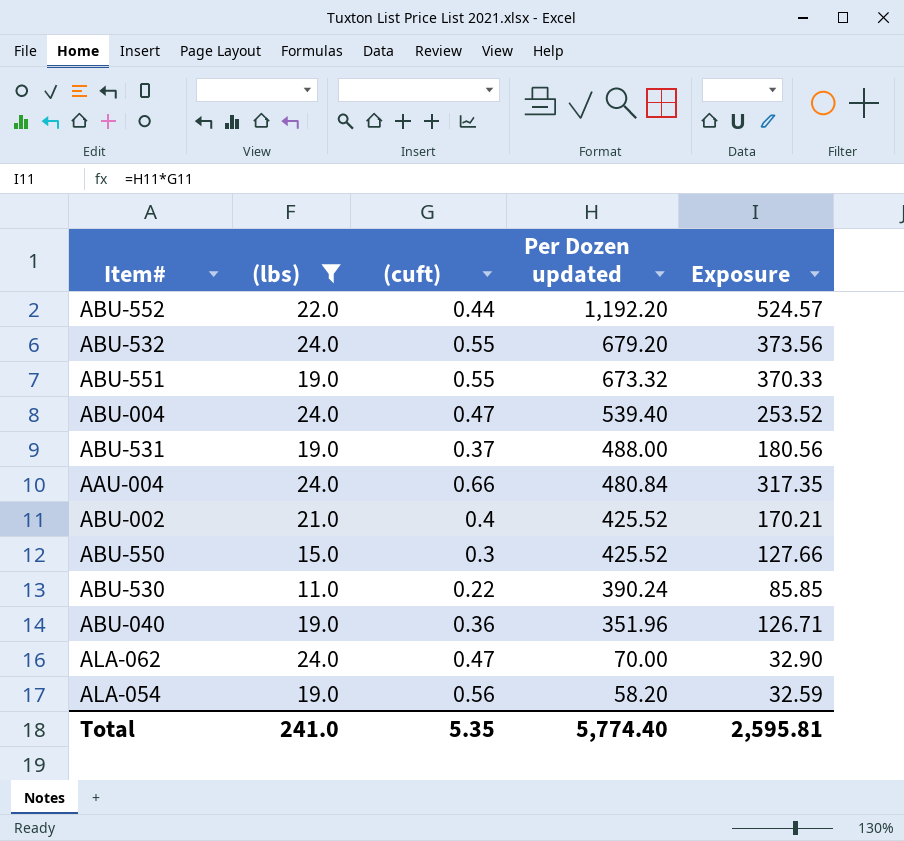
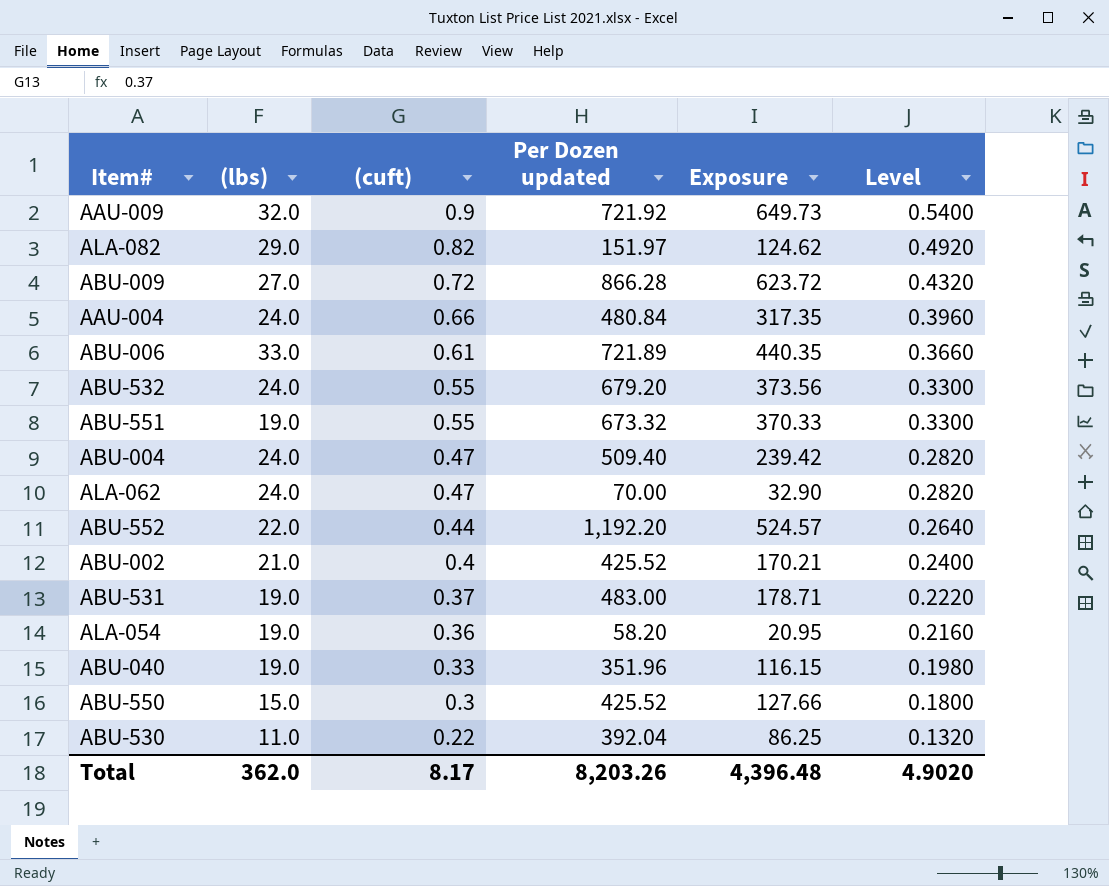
filter: (lbs) <= 24.0 -> none
row order: Per Dozen updated descending -> (cuft) descending
column Level | formula: none -> [(cuft)] * 0.6
ABU-004 | Per Dozen updated: 539.40 -> 509.40
ABU-004 | Exposure: 253.52 -> 239.42
ABU-531 | Per Dozen updated: 488.00 -> 483.00
ABU-531 | Exposure: 180.56 -> 178.71
ALA-054 | (cuft): 0.56 -> 0.36
ALA-054 | Exposure: 32.59 -> 20.95
ABU-040 | (cuft): 0.36 -> 0.33
ABU-040 | Exposure: 126.71 -> 116.15
ABU-530 | Per Dozen updated: 390.24 -> 392.04
ABU-530 | Exposure: 85.85 -> 86.25
Total | (lbs): 241.0 -> 362.0
Total | (cuft): 5.35 -> 8.17
Total | Per Dozen updated: 5,774.40 -> 8,203.26
Total | Exposure: 2,595.81 -> 4,396.48

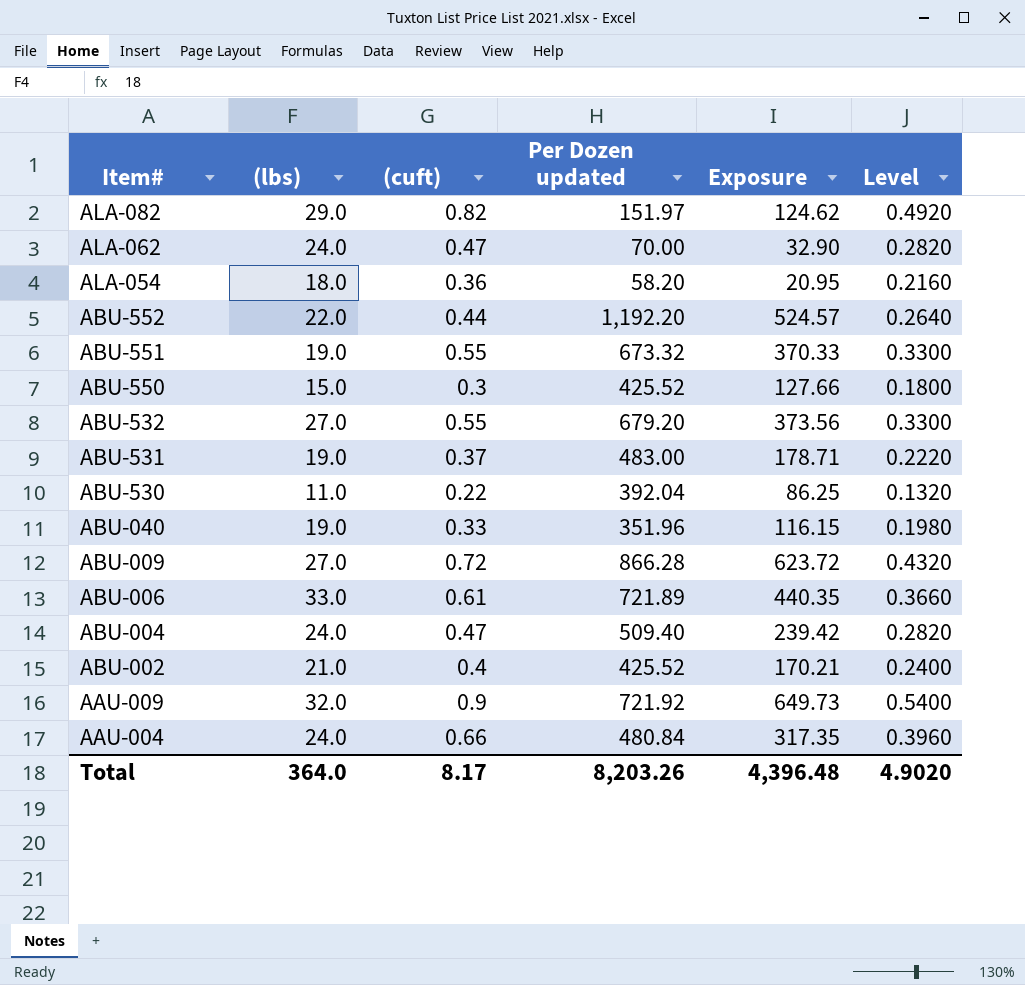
row order: (cuft) descending -> Item# descending
ALA-054 | (lbs): 19.0 -> 18.0
ABU-532 | (lbs): 24.0 -> 27.0
Total | (lbs): 362.0 -> 364.0

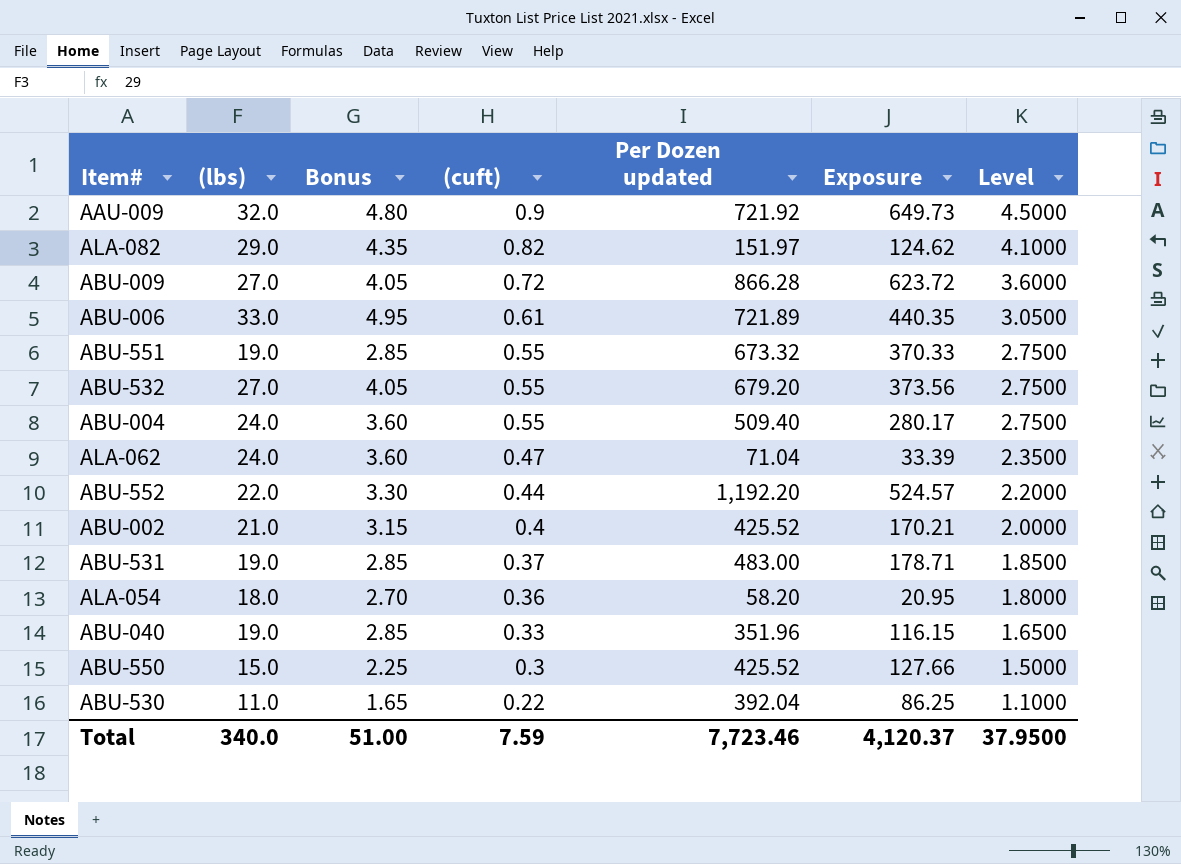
row order: Item# descending -> (cuft) descending
column Bonus | formula: none -> [(lbs)] * 0.15
column Level | formula: [(cuft)] * 0.6 -> [(cuft)] * 5
row AAU-004: 24.0 | 0.66 | 480.84 | 317.35 | 0.3960 -> none
ABU-004 | (cuft): 0.47 -> 0.55
ABU-004 | Exposure: 239.42 -> 280.17
ALA-062 | Per Dozen updated: 70.00 -> 71.04
ALA-062 | Exposure: 32.90 -> 33.39
Total | (lbs): 364.0 -> 340.0
Total | (cuft): 8.17 -> 7.59
Total | Per Dozen updated: 8,203.26 -> 7,723.46
Total | Exposure: 4,396.48 -> 4,120.37
Total | Level: 4.9020 -> 37.9500

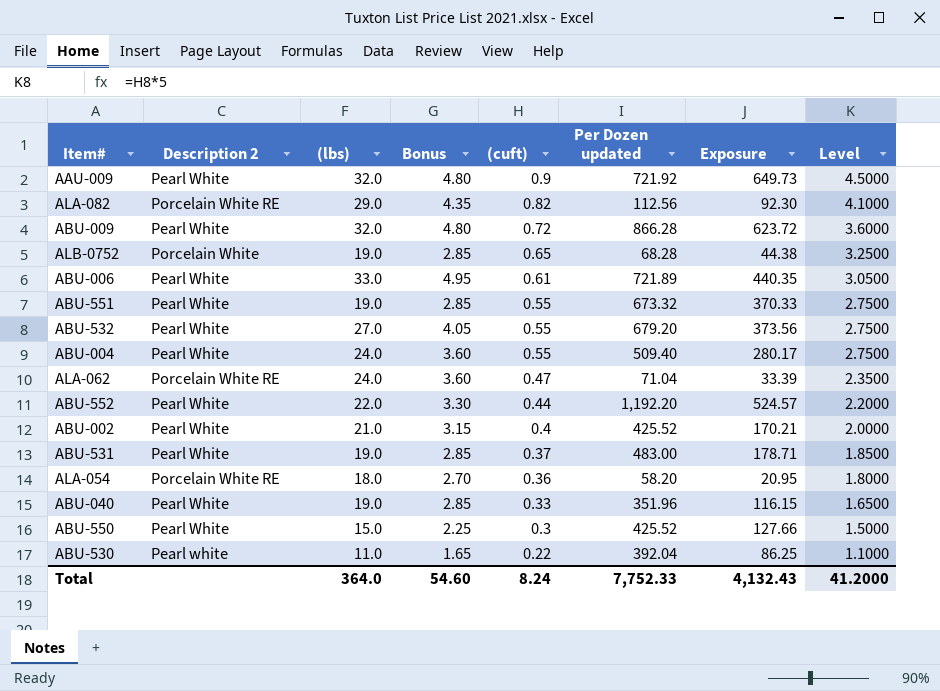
column Description 2 | position: none -> 2
ALA-082 | Per Dozen updated: 151.97 -> 112.56
ALA-082 | Exposure: 124.62 -> 92.30
ABU-009 | (lbs): 27.0 -> 32.0
ABU-009 | Bonus: 4.05 -> 4.80
row ALB-0752: none -> Porcelain White | 19.0 | 2.85 | 0.65 | 68.28 | 44.38 | 3.2500
Total | (lbs): 340.0 -> 364.0
Total | Bonus: 51.00 -> 54.60
Total | (cuft): 7.59 -> 8.24
Total | Per Dozen updated: 7,723.46 -> 7,752.33
Total | Exposure: 4,120.37 -> 4,132.43
Total | Level: 37.9500 -> 41.2000

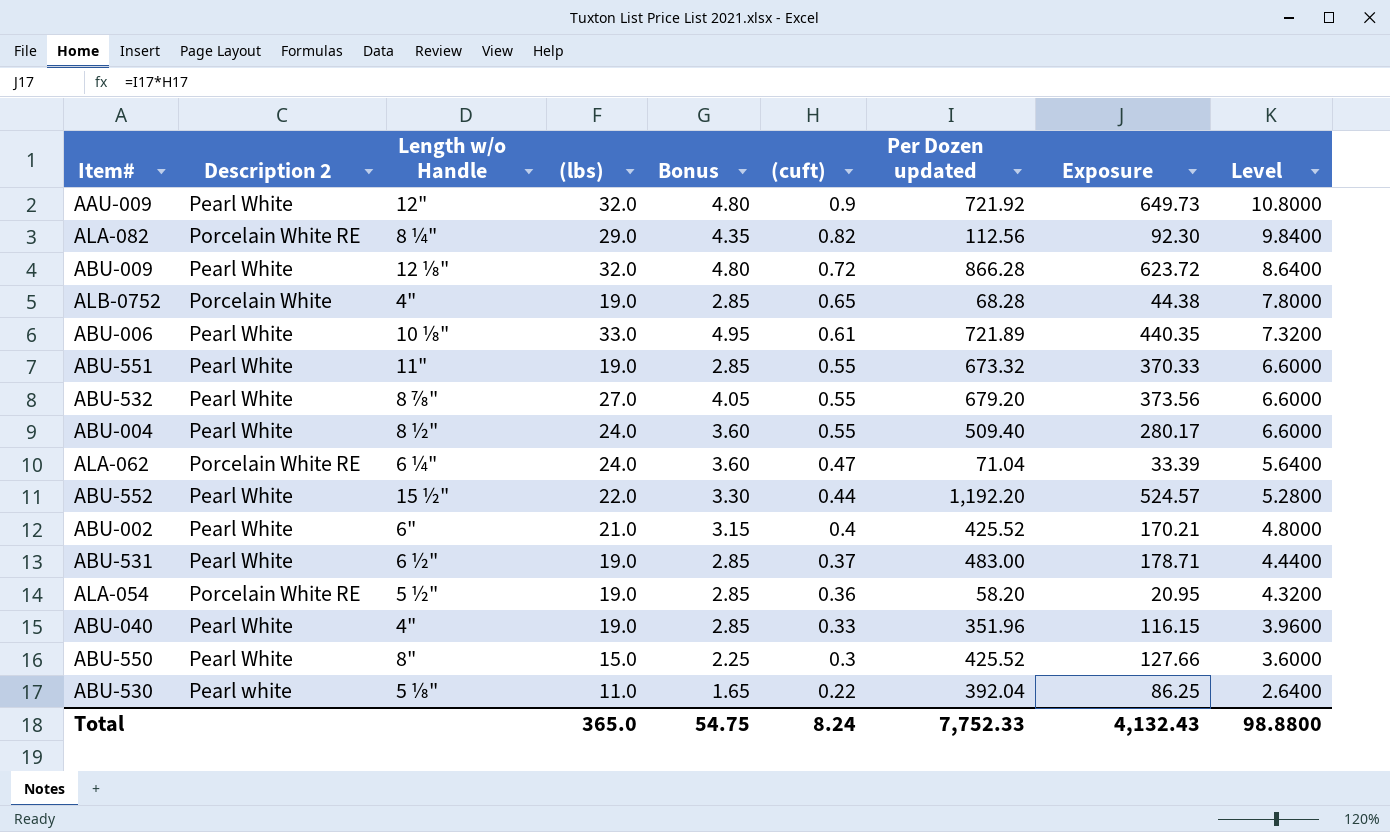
column Length w/o Handle | position: none -> 3
column Level | formula: [(cuft)] * 5 -> [(cuft)] * 12
ALA-054 | (lbs): 18.0 -> 19.0
ALA-054 | Bonus: 2.70 -> 2.85
Total | (lbs): 364.0 -> 365.0
Total | Bonus: 54.60 -> 54.75
Total | Level: 41.2000 -> 98.8800

